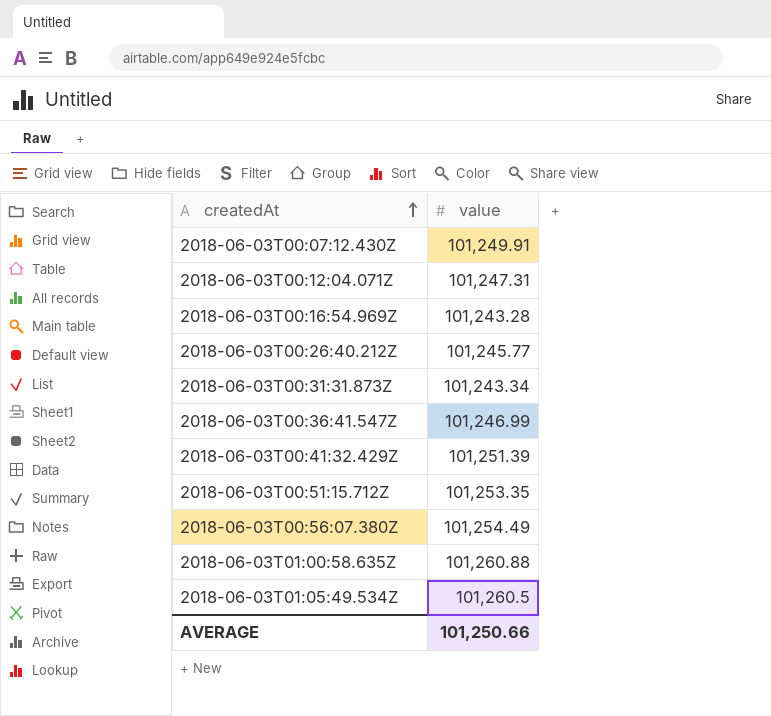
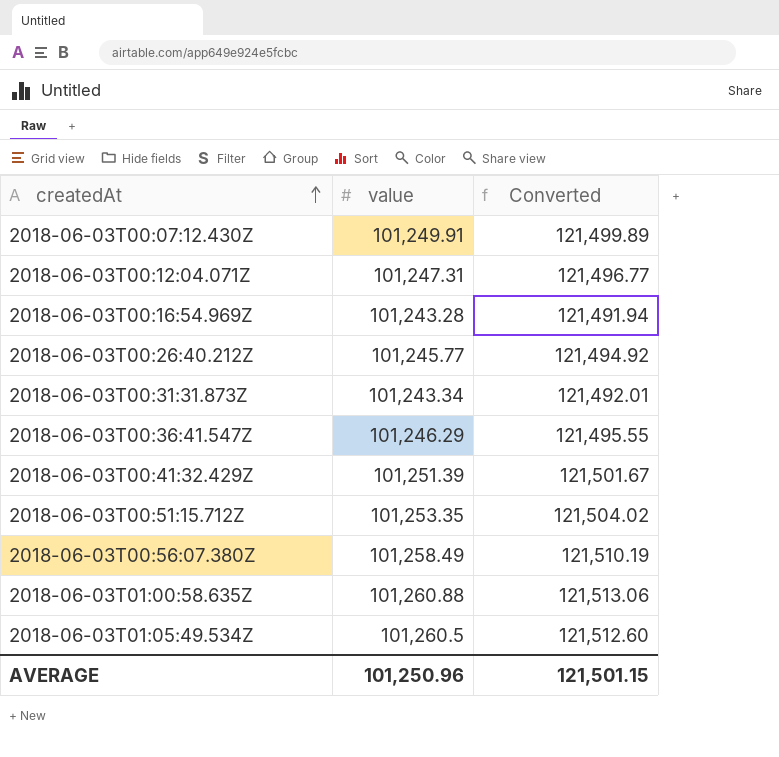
column Converted | formula: none -> [value] * 1.2
2018-06-03T00:36:41.547Z | value: 101,246.99 -> 101,246.29
2018-06-03T00:56:07.380Z | value: 101,254.49 -> 101,258.49
AVERAGE | value: 101,250.66 -> 101,250.96

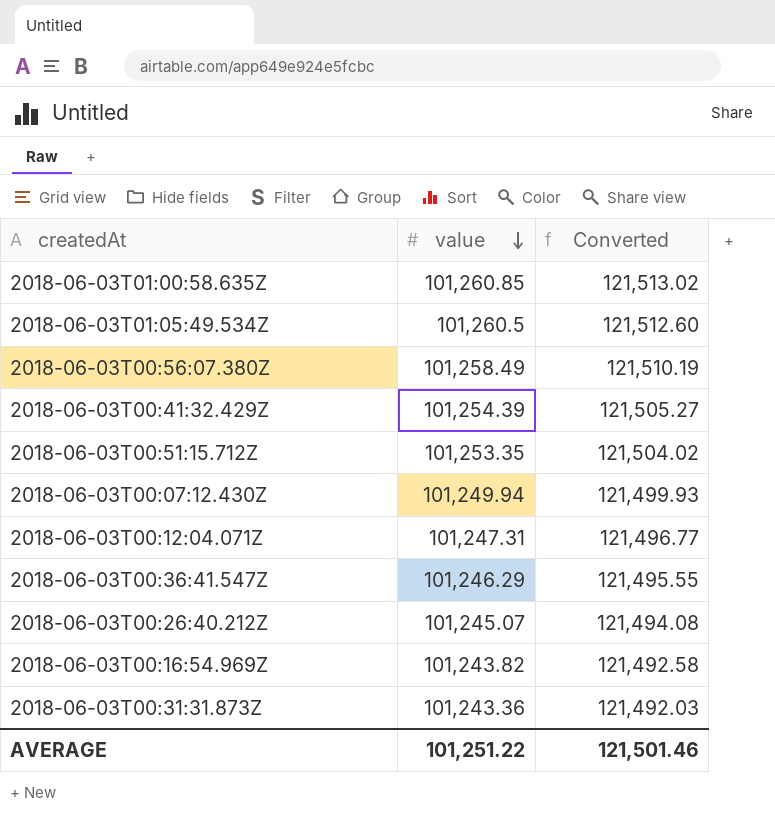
row order: createdAt ascending -> value descending
2018-06-03T01:00:58.635Z | value: 101,260.88 -> 101,260.85
2018-06-03T01:00:58.635Z | Converted: 121,513.06 -> 121,513.02
2018-06-03T00:41:32.429Z | value: 101,251.39 -> 101,254.39
2018-06-03T00:41:32.429Z | Converted: 121,501.67 -> 121,505.27
2018-06-03T00:07:12.430Z | value: 101,249.91 -> 101,249.94
2018-06-03T00:07:12.430Z | Converted: 121,499.89 -> 121,499.93
2018-06-03T00:26:40.212Z | value: 101,245.77 -> 101,245.07
2018-06-03T00:26:40.212Z | Converted: 121,494.92 -> 121,494.08
2018-06-03T00:16:54.969Z | value: 101,243.28 -> 101,243.82
2018-06-03T00:16:54.969Z | Converted: 121,491.94 -> 121,492.58
2018-06-03T00:31:31.873Z | value: 101,243.34 -> 101,243.36
2018-06-03T00:31:31.873Z | Converted: 121,492.01 -> 121,492.03
AVERAGE | value: 101,250.96 -> 101,251.22
AVERAGE | Converted: 121,501.15 -> 121,501.46

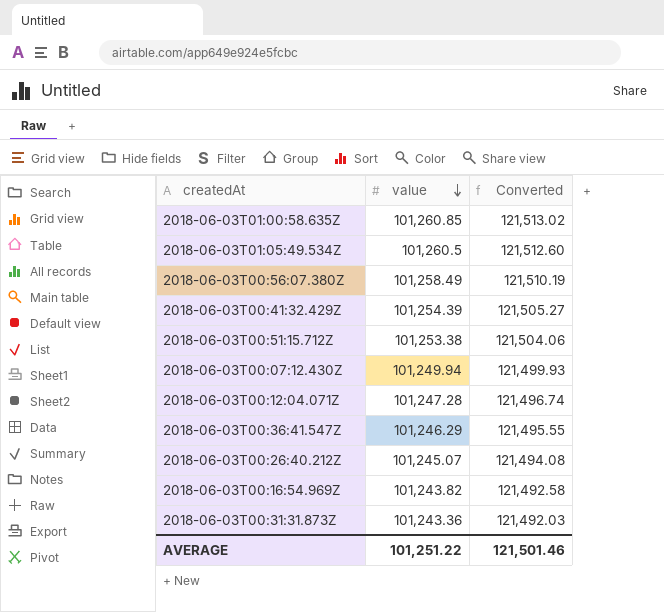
2018-06-03T00:51:15.712Z | value: 101,253.35 -> 101,253.38
2018-06-03T00:51:15.712Z | Converted: 121,504.02 -> 121,504.06
2018-06-03T00:12:04.071Z | value: 101,247.31 -> 101,247.28
2018-06-03T00:12:04.071Z | Converted: 121,496.77 -> 121,496.74

